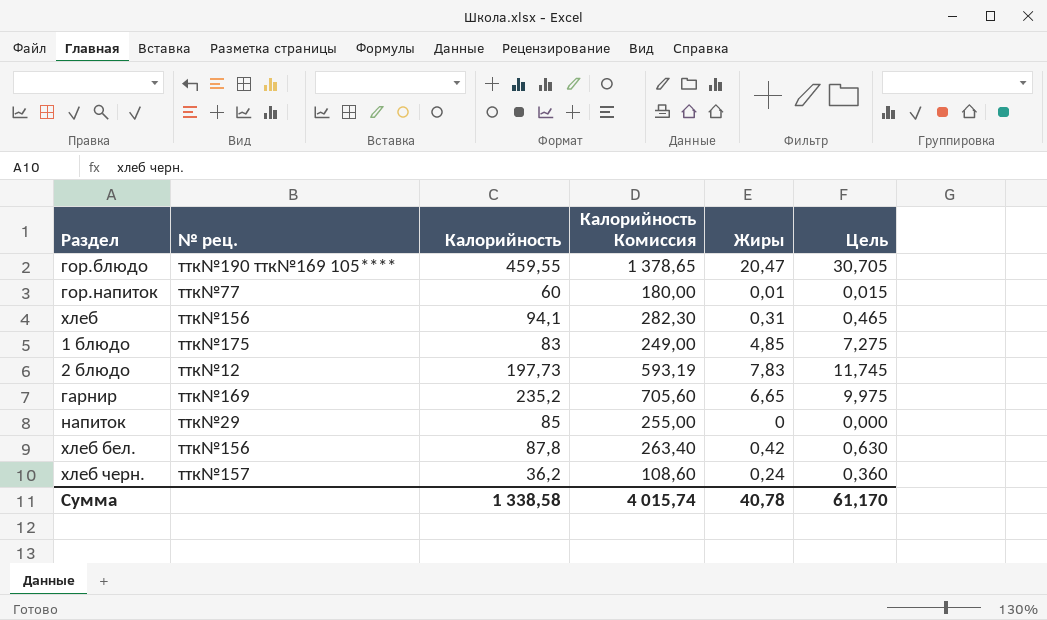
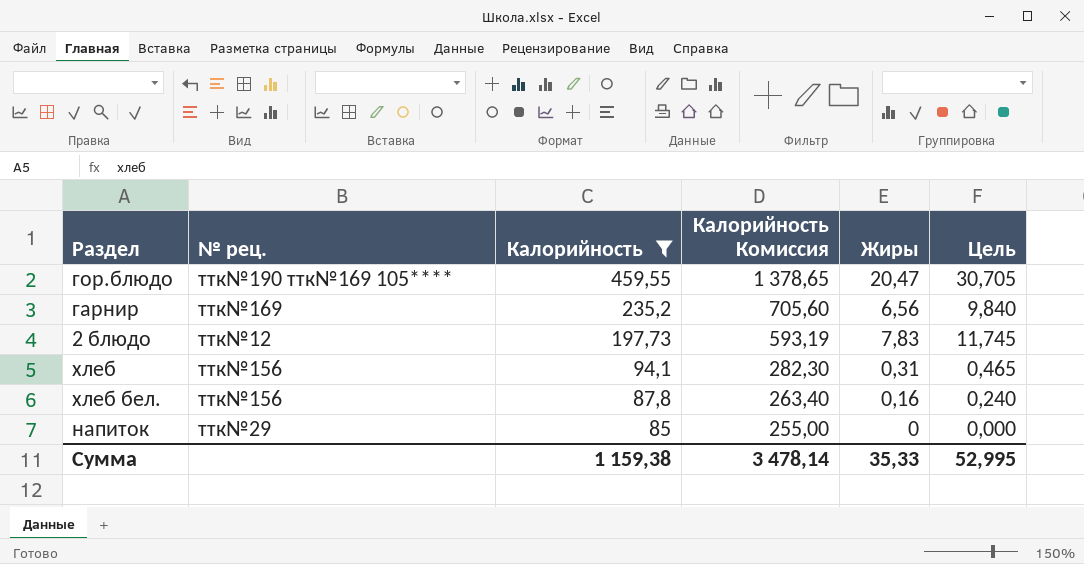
filter: none -> Калорийность >= 85
row order: none -> Калорийность descending
гарнир | Жиры: 6,65 -> 6,56
гарнир | Цель: 9,975 -> 9,840
хлеб бел. | Жиры: 0,42 -> 0,16
хлеб бел. | Цель: 0,630 -> 0,240
Сумма | Калорийность: 1 338,58 -> 1 159,38
Сумма | Калорийность Комиссия: 4 015,74 -> 3 478,14
Сумма | Жиры: 40,78 -> 35,33
Сумма | Цель: 61,170 -> 52,995

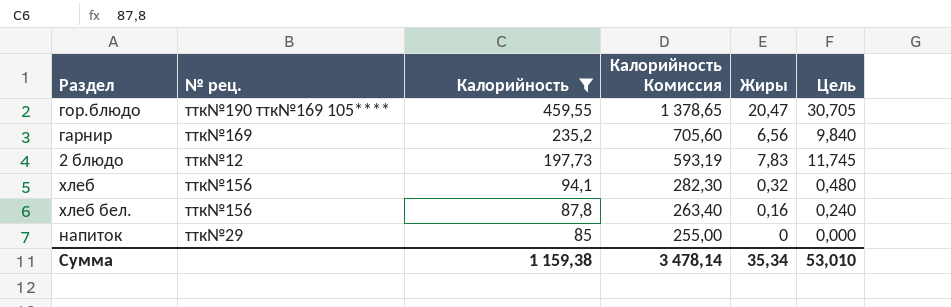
хлеб | Жиры: 0,31 -> 0,32
хлеб | Цель: 0,465 -> 0,480
Сумма | Жиры: 35,33 -> 35,34
Сумма | Цель: 52,995 -> 53,010

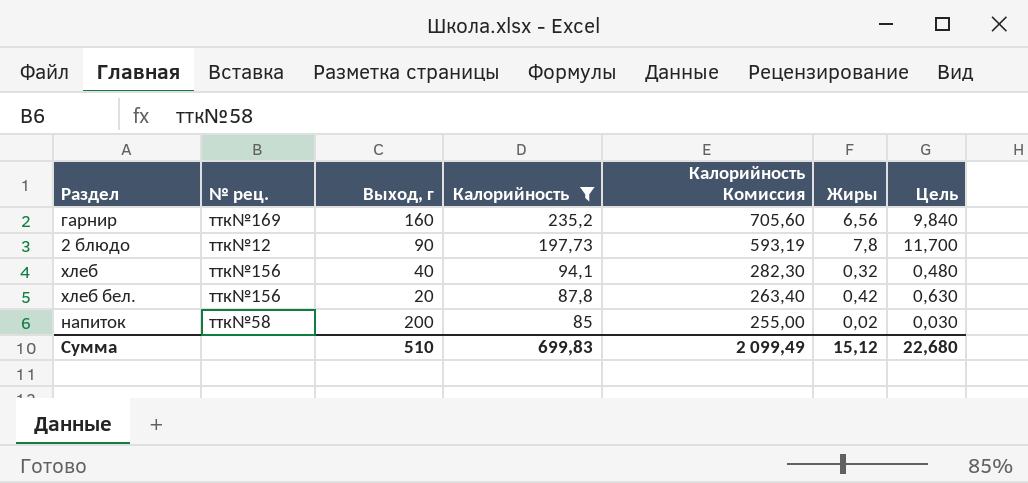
column Выход, г | position: none -> 3
row гор.блюдо: ттк№190 ттк№169 105**** | 459,55 | 1 378,65 | 20,47 | 30,705 -> none
2 блюдо | Жиры: 7,83 -> 7,8
2 блюдо | Цель: 11,745 -> 11,700
хлеб бел. | Жиры: 0,16 -> 0,42
хлеб бел. | Цель: 0,240 -> 0,630
напиток | № рец.: ттк№29 -> ттк№58
напиток | Жиры: 0 -> 0,02
напиток | Цель: 0,000 -> 0,030
Сумма | Калорийность: 1 159,38 -> 699,83
Сумма | Калорийность Комиссия: 3 478,14 -> 2 099,49
Сумма | Жиры: 35,34 -> 15,12
Сумма | Цель: 53,010 -> 22,680

